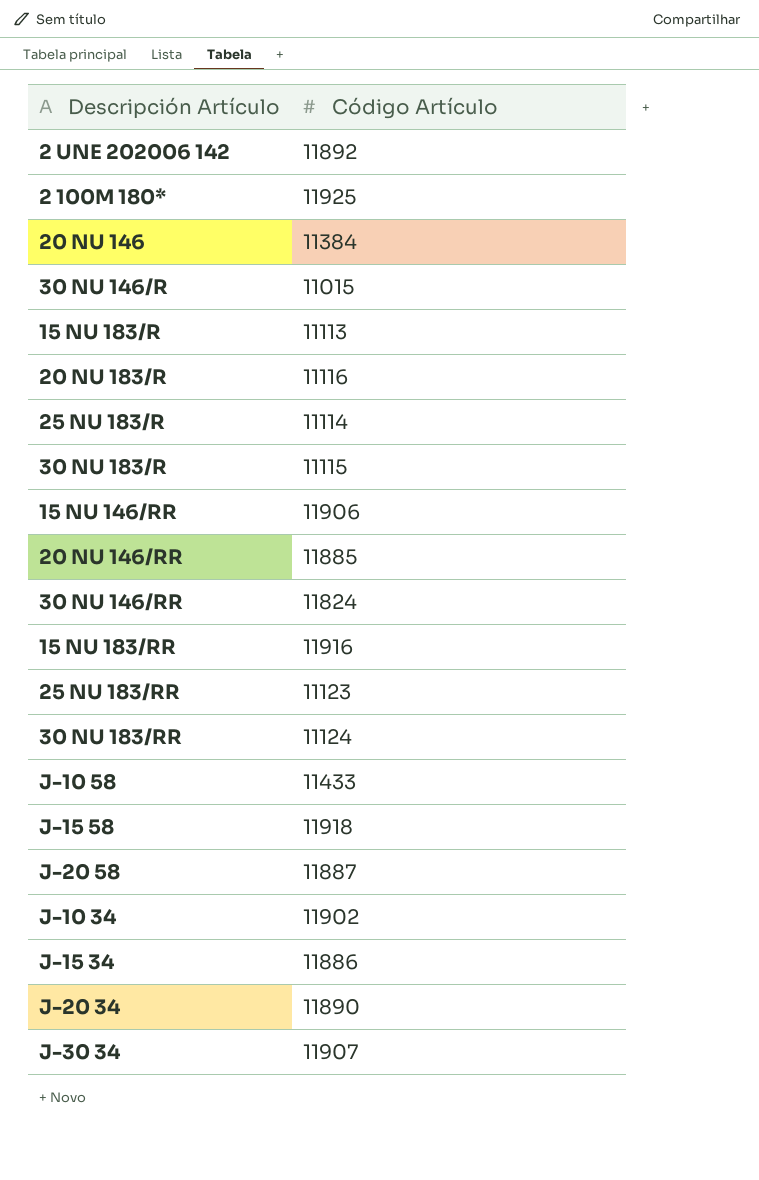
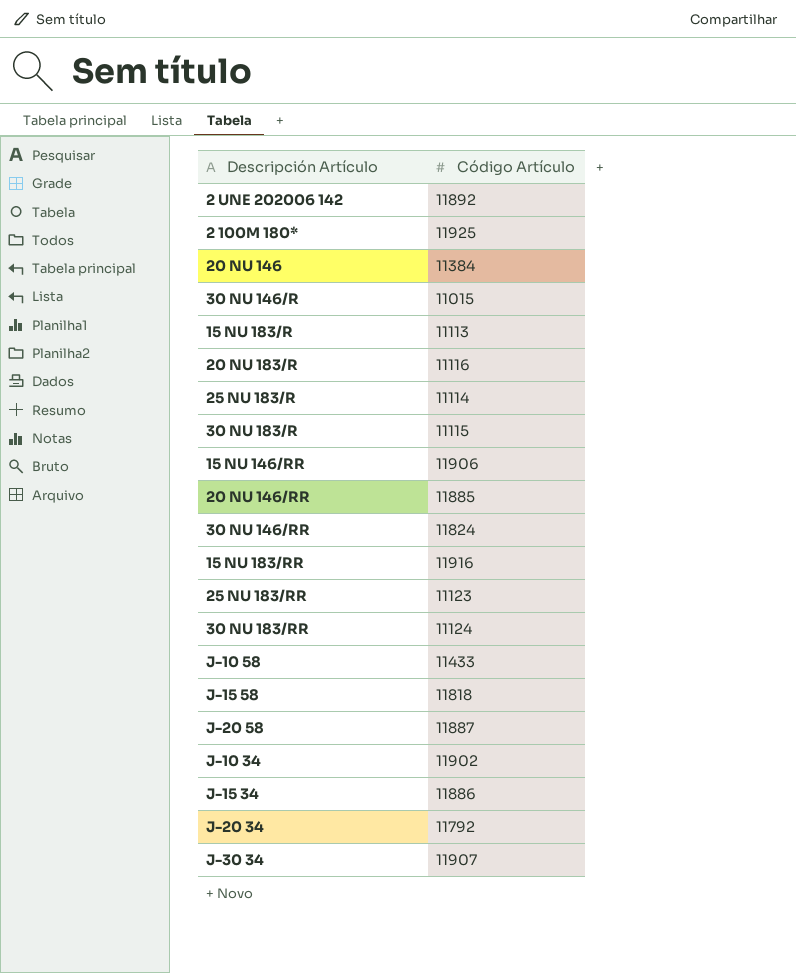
J-15 58 | Código Artículo: 11918 -> 11818
J-20 34 | Código Artículo: 11890 -> 11792

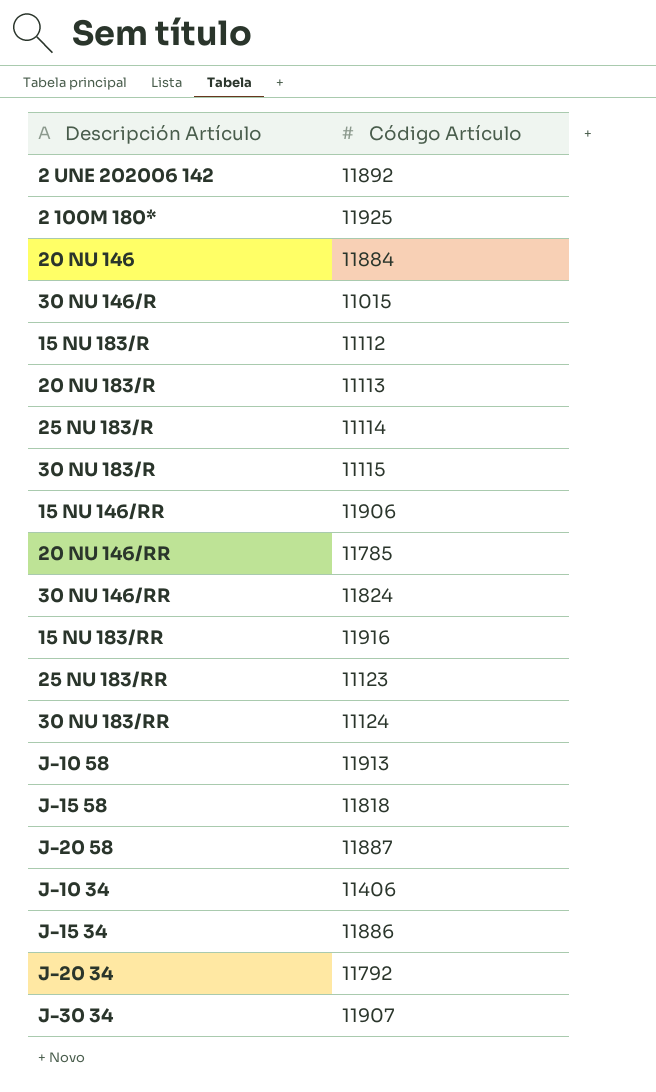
20 NU 146 | Código Artículo: 11384 -> 11884
15 NU 183/R | Código Artículo: 11113 -> 11112
20 NU 183/R | Código Artículo: 11116 -> 11113
20 NU 146/RR | Código Artículo: 11885 -> 11785
J-10 58 | Código Artículo: 11433 -> 11913
J-10 34 | Código Artículo: 11902 -> 11406

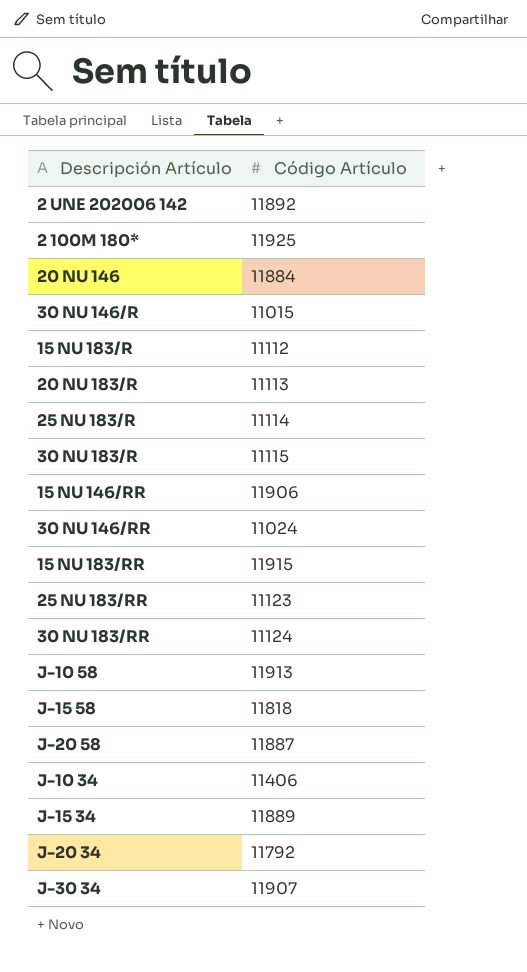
row 20 NU 146/RR: 11785 -> none
30 NU 146/RR | Código Artículo: 11824 -> 11024
15 NU 183/RR | Código Artículo: 11916 -> 11915
J-15 34 | Código Artículo: 11886 -> 11889

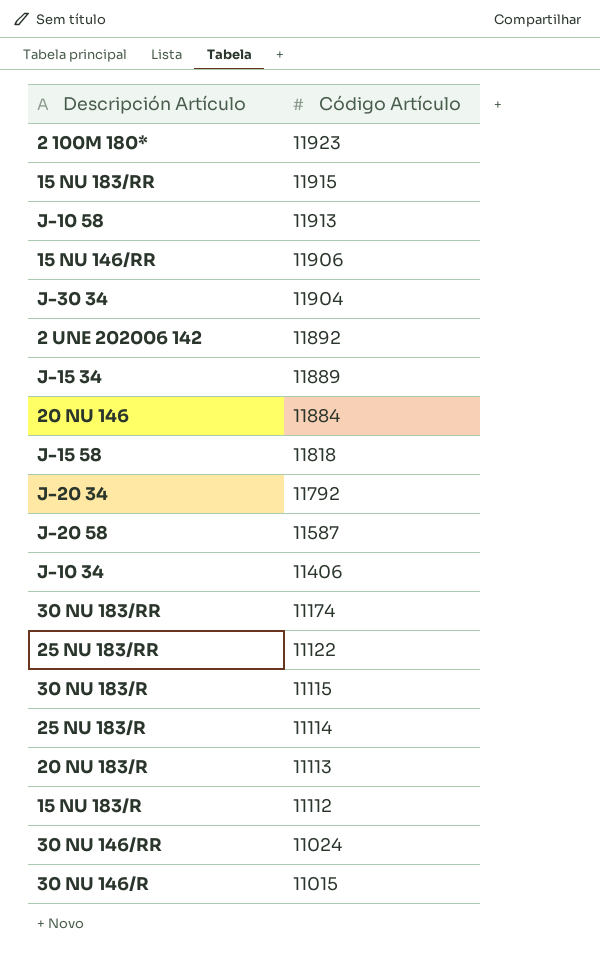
row order: none -> Código Artículo descending
2 100M 180* | Código Artículo: 11925 -> 11923
J-30 34 | Código Artículo: 11907 -> 11904
J-20 58 | Código Artículo: 11887 -> 11587
30 NU 183/RR | Código Artículo: 11124 -> 11174
25 NU 183/RR | Código Artículo: 11123 -> 11122

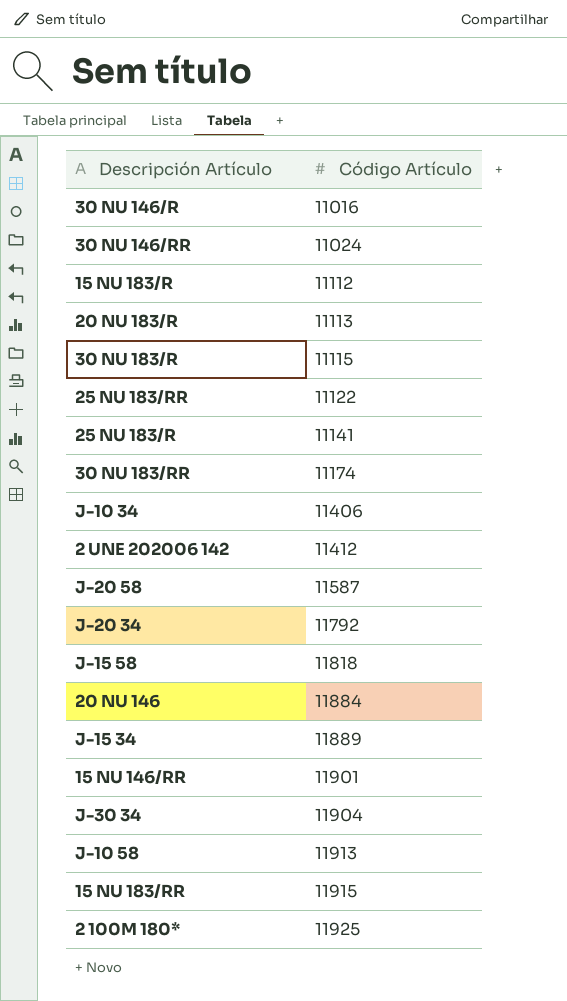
row order: Código Artículo descending -> Código Artículo ascending
30 NU 146/R | Código Artículo: 11015 -> 11016
25 NU 183/R | Código Artículo: 11114 -> 11141
2 UNE 202006 142 | Código Artículo: 11892 -> 11412
15 NU 146/RR | Código Artículo: 11906 -> 11901
2 100M 180* | Código Artículo: 11923 -> 11925

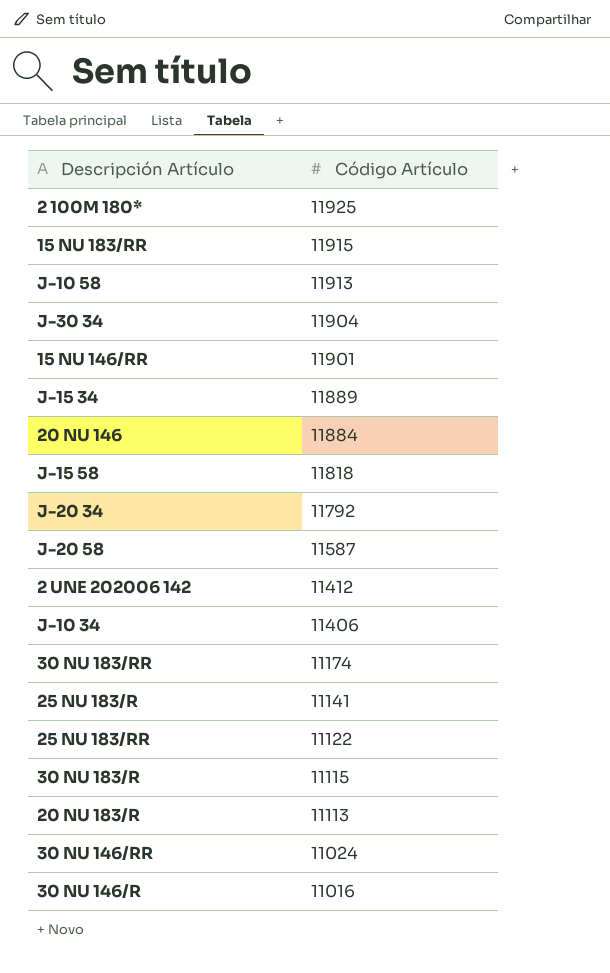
row order: Código Artículo ascending -> Código Artículo descending
row 15 NU 183/R: 11112 -> none

